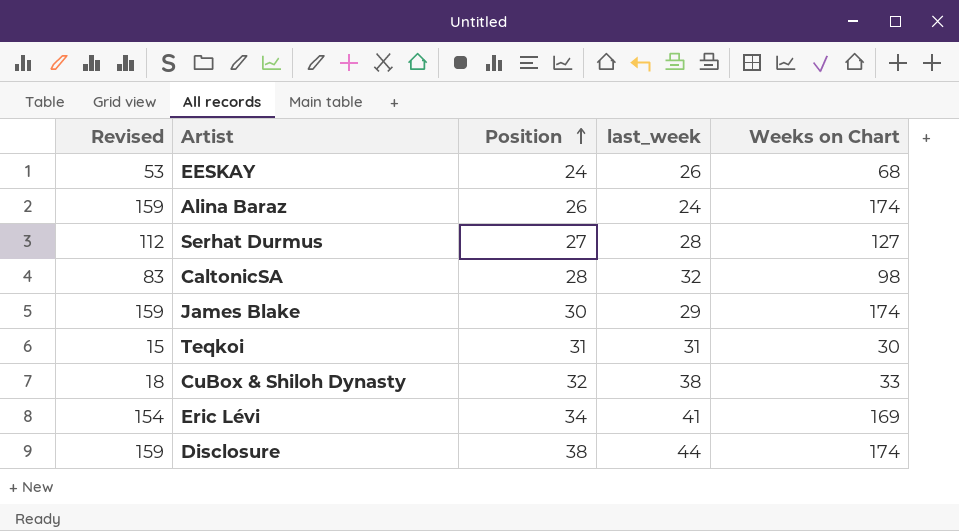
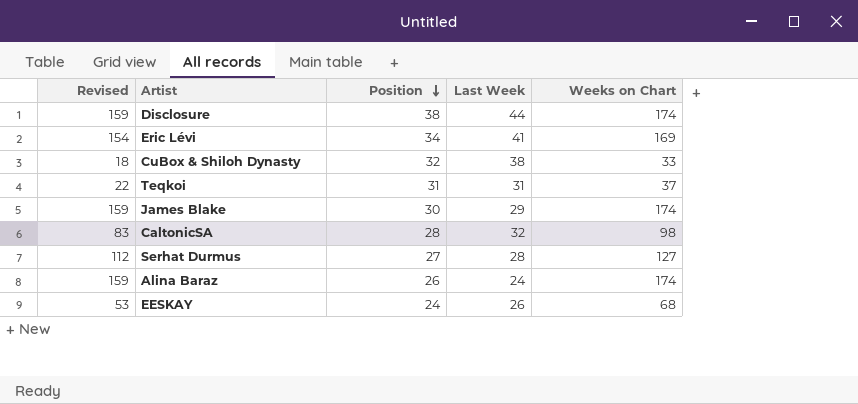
row order: Position ascending -> Position descending
column name: last_week -> Last Week
Teqkoi | Revised: 15 -> 22
Teqkoi | Weeks on Chart: 30 -> 37

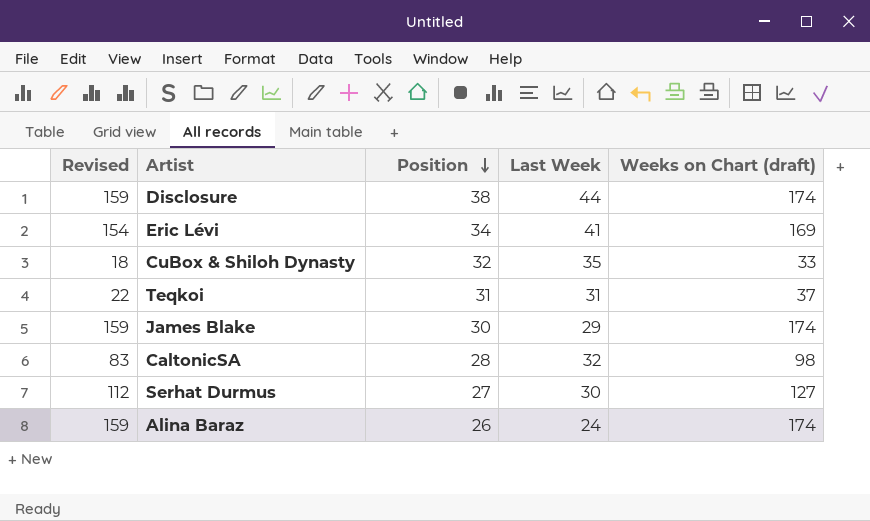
column name: Weeks on Chart -> Weeks on Chart (draft)
row EESKAY: 53 | 24 | 26 | 68 -> none
CuBox & Shiloh Dynasty | Last Week: 38 -> 35
Serhat Durmus | Last Week: 28 -> 30

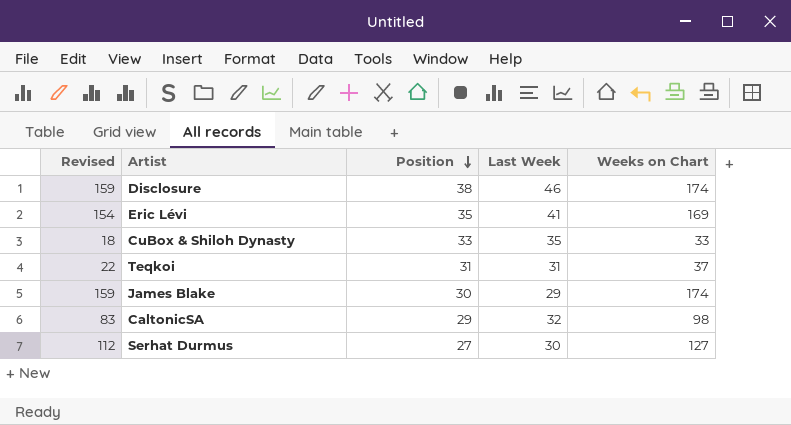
column name: Weeks on Chart (draft) -> Weeks on Chart
row Alina Baraz: 159 | 26 | 24 | 174 -> none
Disclosure | Last Week: 44 -> 46
Eric Lévi | Position: 34 -> 35
CuBox & Shiloh Dynasty | Position: 32 -> 33
CaltonicSA | Position: 28 -> 29

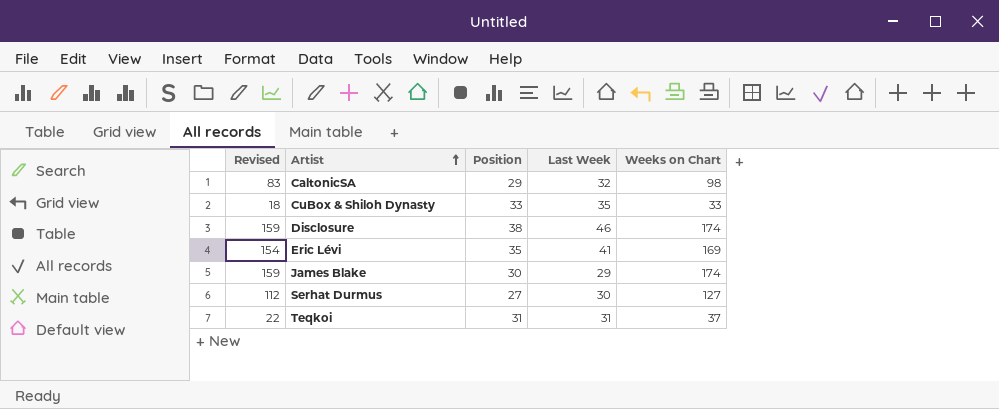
row order: Position descending -> Artist ascending

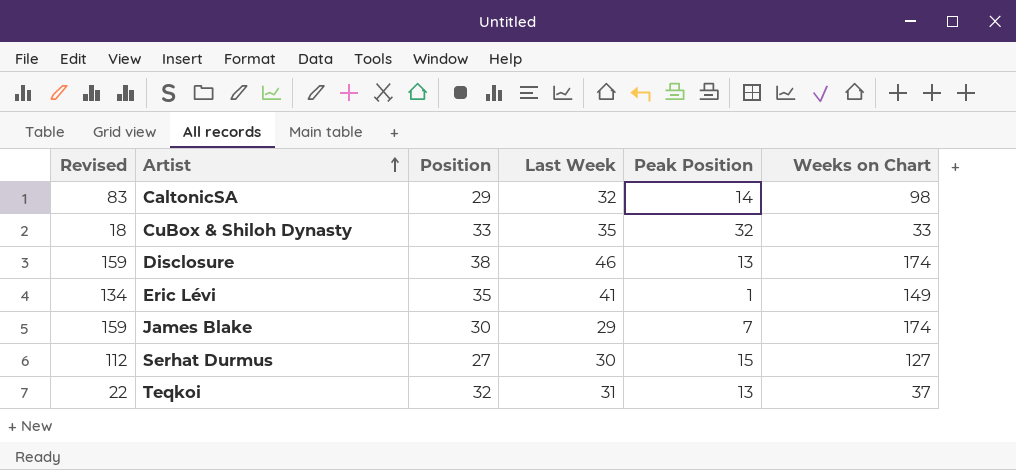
column Peak Position | position: none -> 5
Eric Lévi | Revised: 154 -> 134
Eric Lévi | Weeks on Chart: 169 -> 149
Teqkoi | Position: 31 -> 32

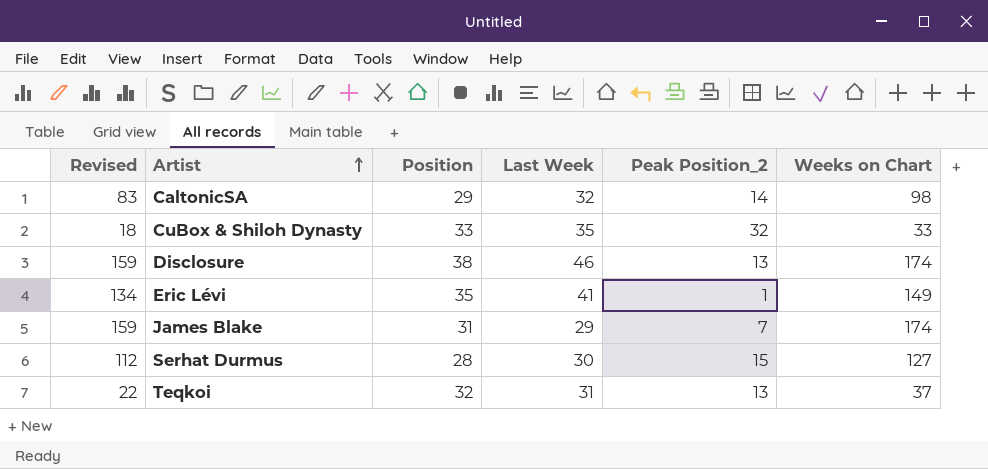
column name: Peak Position -> Peak Position_2
James Blake | Position: 30 -> 31
Serhat Durmus | Position: 27 -> 28

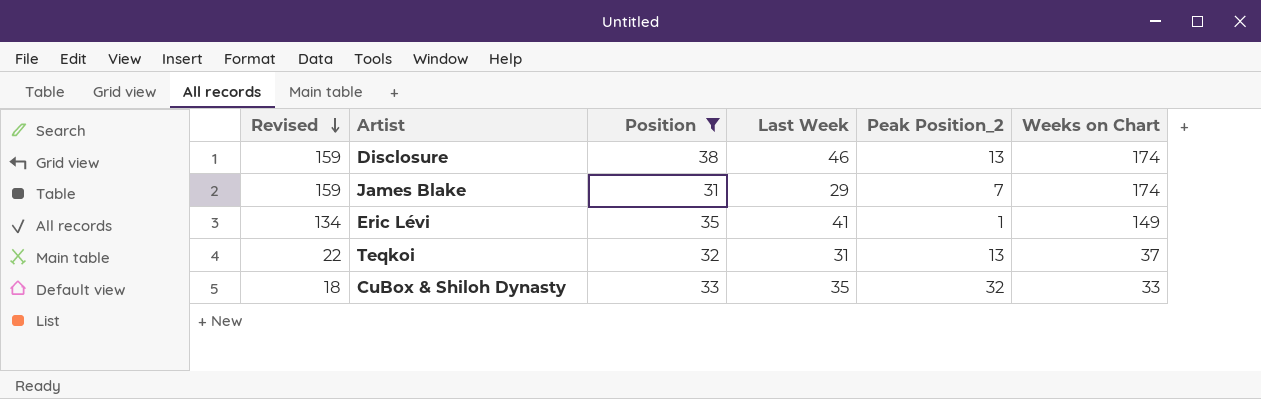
filter: none -> Position >= 31
row order: Artist ascending -> Revised descending

